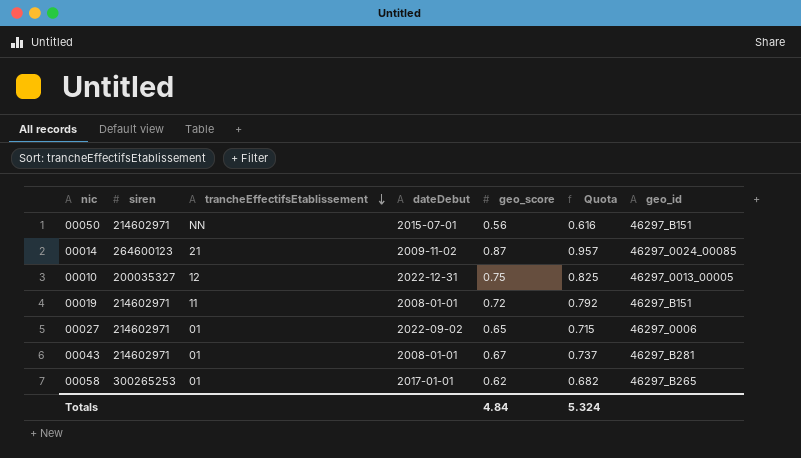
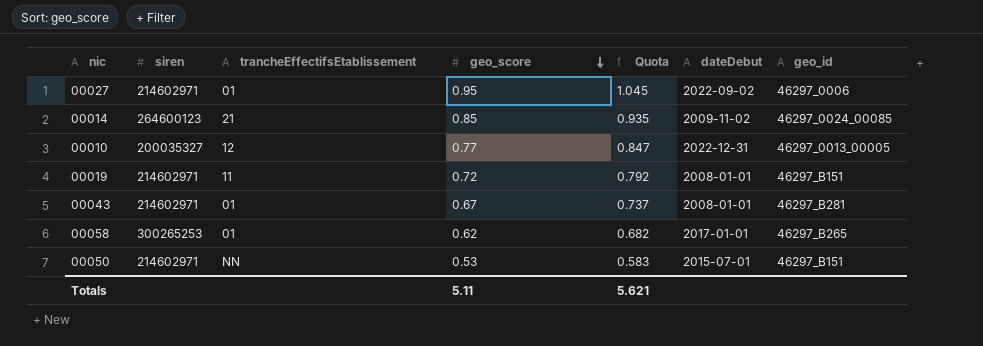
row order: trancheEffectifsEtablissement descending -> geo_score descending
column dateDebut | position: 4 -> 6
00027 | geo_score: 0.65 -> 0.95
00027 | Quota: 0.715 -> 1.045
00014 | geo_score: 0.87 -> 0.85
00014 | Quota: 0.957 -> 0.935
00010 | geo_score: 0.75 -> 0.77
00010 | Quota: 0.825 -> 0.847
00050 | geo_score: 0.56 -> 0.53
00050 | Quota: 0.616 -> 0.583
Totals | geo_score: 4.84 -> 5.11
Totals | Quota: 5.324 -> 5.621

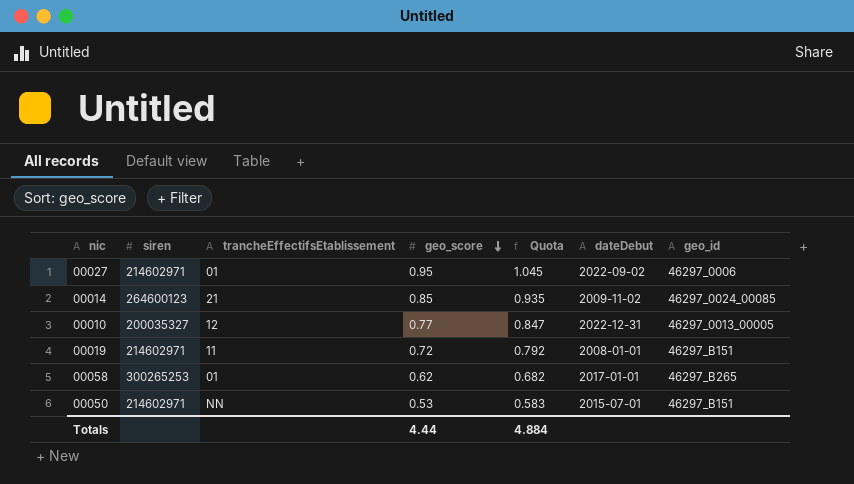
row 00043: 214602971 | 01 | 0.67 | 0.737 | 2008-01-01 | 46297_B281 -> none
Totals | geo_score: 5.11 -> 4.44
Totals | Quota: 5.621 -> 4.884

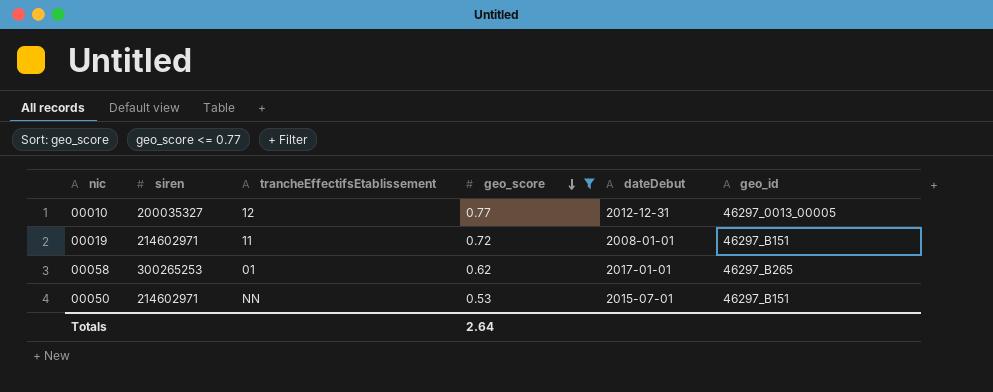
filter: none -> geo_score <= 0.77
column Quota | formula: [geo_score] * 1.1 -> none
00010 | dateDebut: 2022-12-31 -> 2012-12-31
Totals | geo_score: 4.44 -> 2.64

